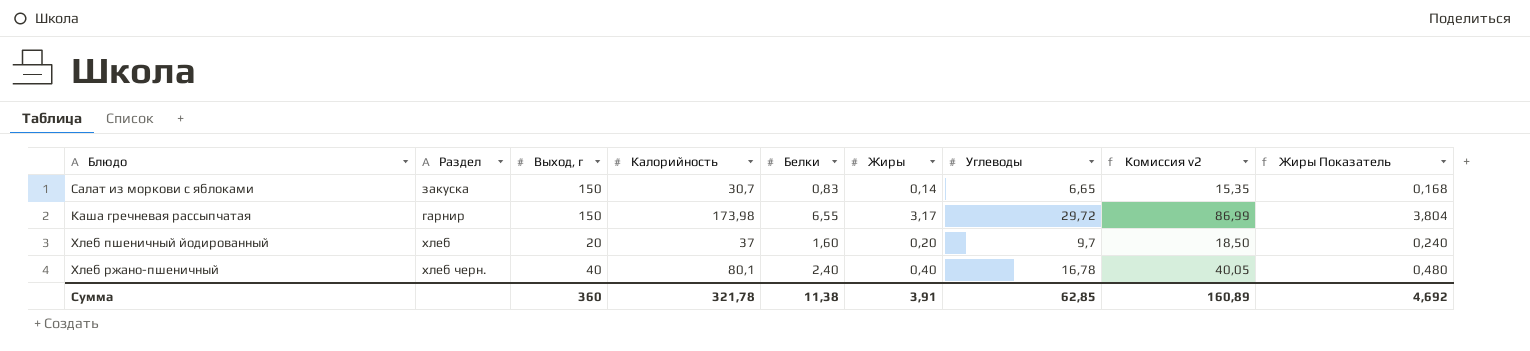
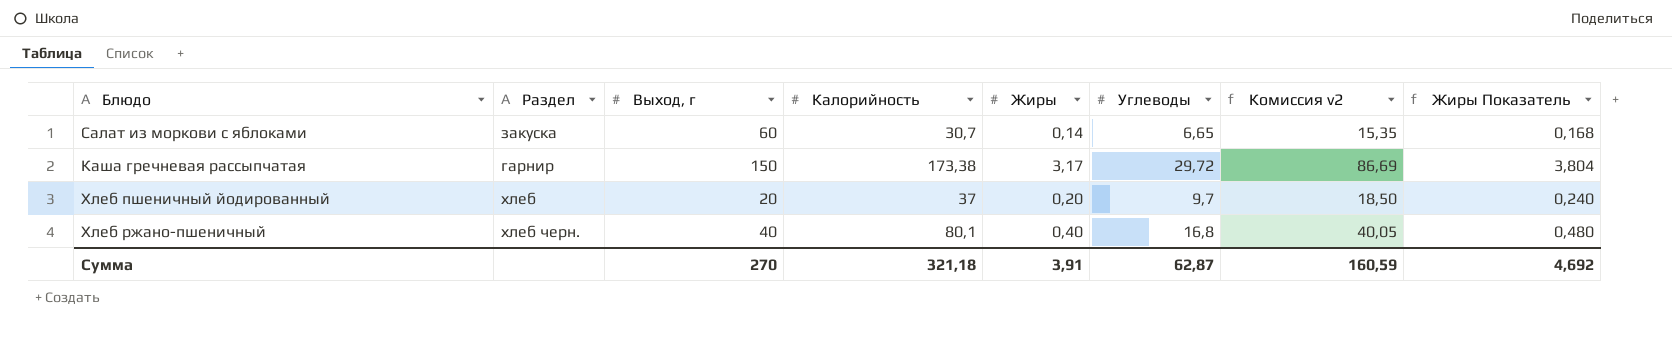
column Белки | position: 5 -> none
Салат из моркови с яблоками | Выход, г: 150 -> 60
Каша гречневая рассыпчатая | Калорийность: 173,98 -> 173,38
Каша гречневая рассыпчатая | Комиссия v2: 86,99 -> 86,69
Хлеб ржано-пшеничный | Углеводы: 16,78 -> 16,8
Сумма | Выход, г: 360 -> 270
Сумма | Калорийность: 321,78 -> 321,18
Сумма | Углеводы: 62,85 -> 62,87
Сумма | Комиссия v2: 160,89 -> 160,59

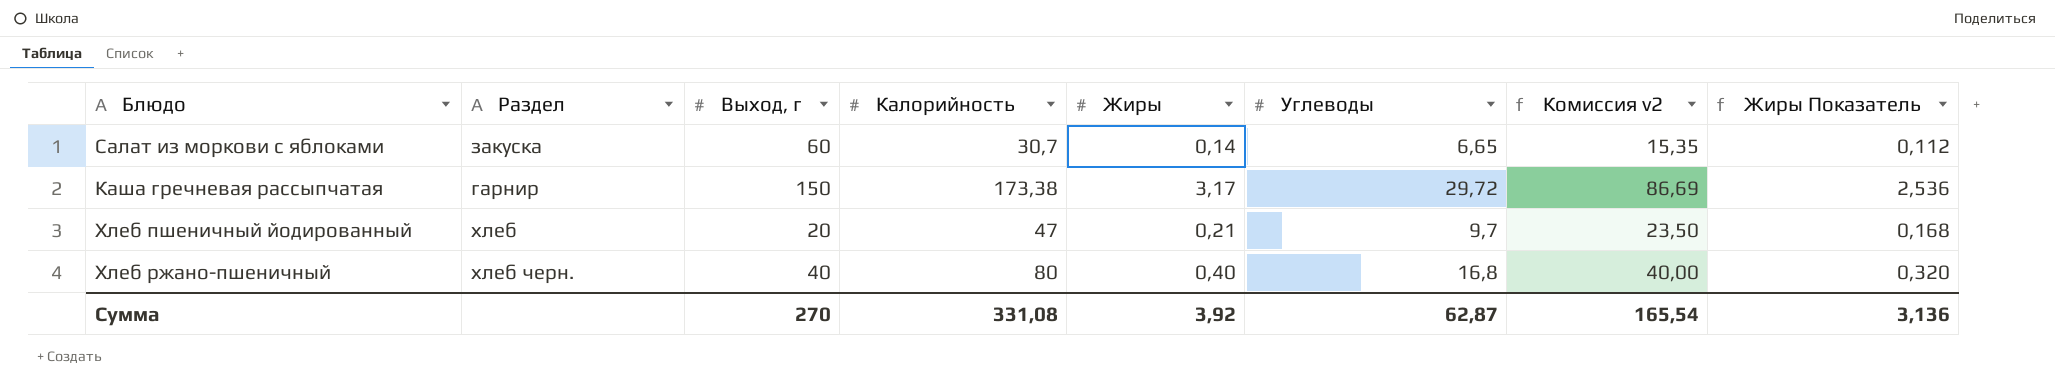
column Жиры Показатель | formula: [Жиры] * 1,2 -> [Жиры] * 0,8
Хлеб пшеничный йодированный | Калорийность: 37 -> 47
Хлеб пшеничный йодированный | Жиры: 0,20 -> 0,21
Хлеб пшеничный йодированный | Комиссия v2: 18,50 -> 23,50
Хлеб ржано-пшеничный | Калорийность: 80,1 -> 80
Хлеб ржано-пшеничный | Комиссия v2: 40,05 -> 40,00
Сумма | Калорийность: 321,18 -> 331,08
Сумма | Жиры: 3,91 -> 3,92
Сумма | Комиссия v2: 160,59 -> 165,54
Сумма | Жиры Показатель: 4,692 -> 3,136

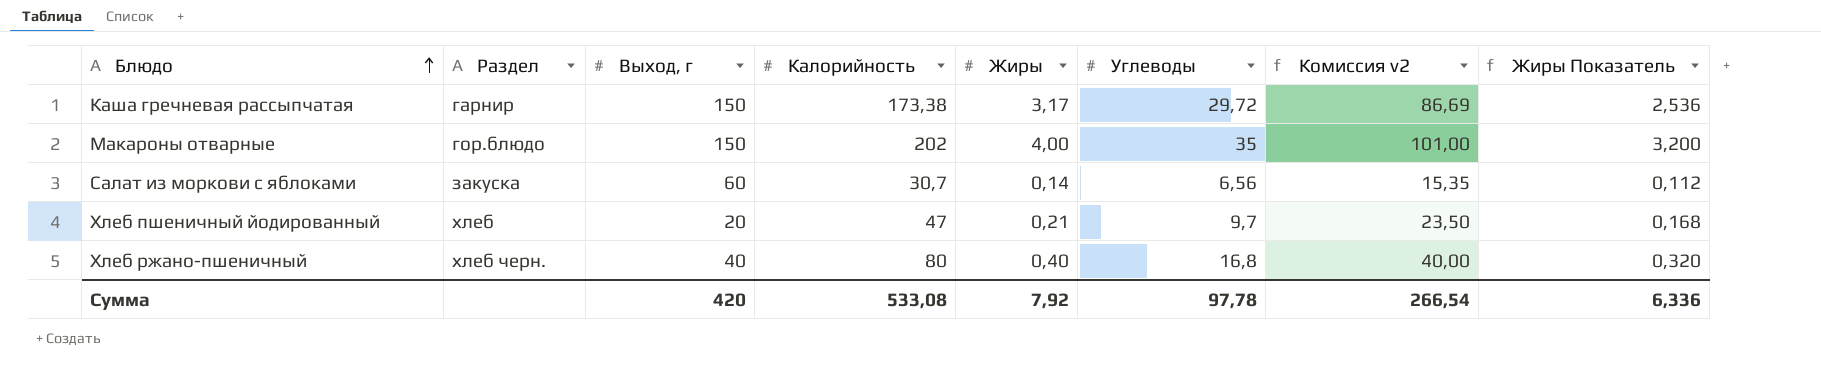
row order: none -> Блюдо ascending
row Макароны отварные: none -> гор.блюдо | 150 | 202 | 4,00 | 35 | 101,00 | 3,200
Салат из моркови с яблоками | Углеводы: 6,65 -> 6,56
Сумма | Выход, г: 270 -> 420
Сумма | Калорийность: 331,08 -> 533,08
Сумма | Жиры: 3,92 -> 7,92
Сумма | Углеводы: 62,87 -> 97,78
Сумма | Комиссия v2: 165,54 -> 266,54
Сумма | Жиры Показатель: 3,136 -> 6,336

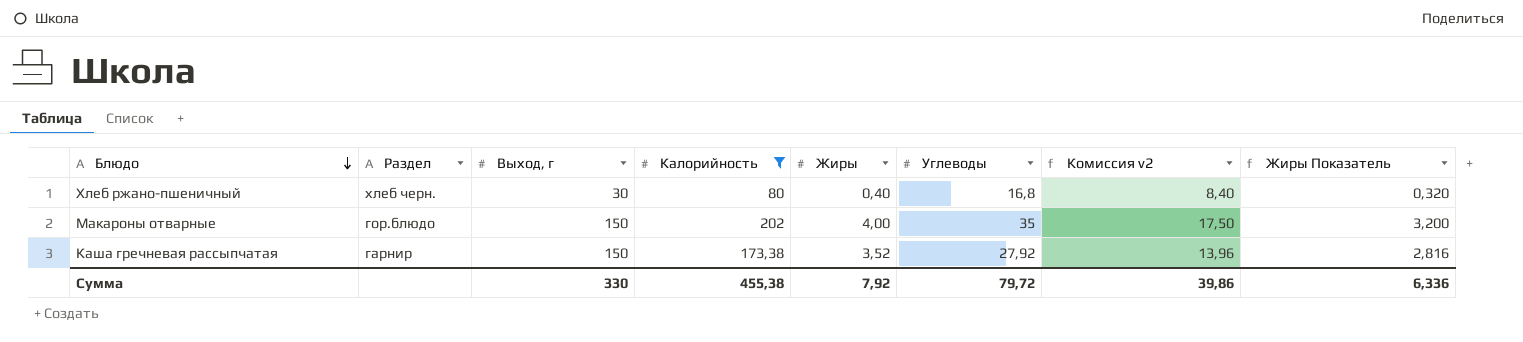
filter: none -> Калорийность >= 80
row order: Блюдо ascending -> Блюдо descending
column Комиссия v2 | formula: [Калорийность] * 0,5 -> [Углеводы] * 0,5
Хлеб ржано-пшеничный | Выход, г: 40 -> 30
Каша гречневая рассыпчатая | Жиры: 3,17 -> 3,52
Каша гречневая рассыпчатая | Углеводы: 29,72 -> 27,92
Каша гречневая рассыпчатая | Жиры Показатель: 2,536 -> 2,816
Сумма | Выход, г: 420 -> 330
Сумма | Калорийность: 533,08 -> 455,38
Сумма | Углеводы: 97,78 -> 79,72
Сумма | Комиссия v2: 266,54 -> 39,86

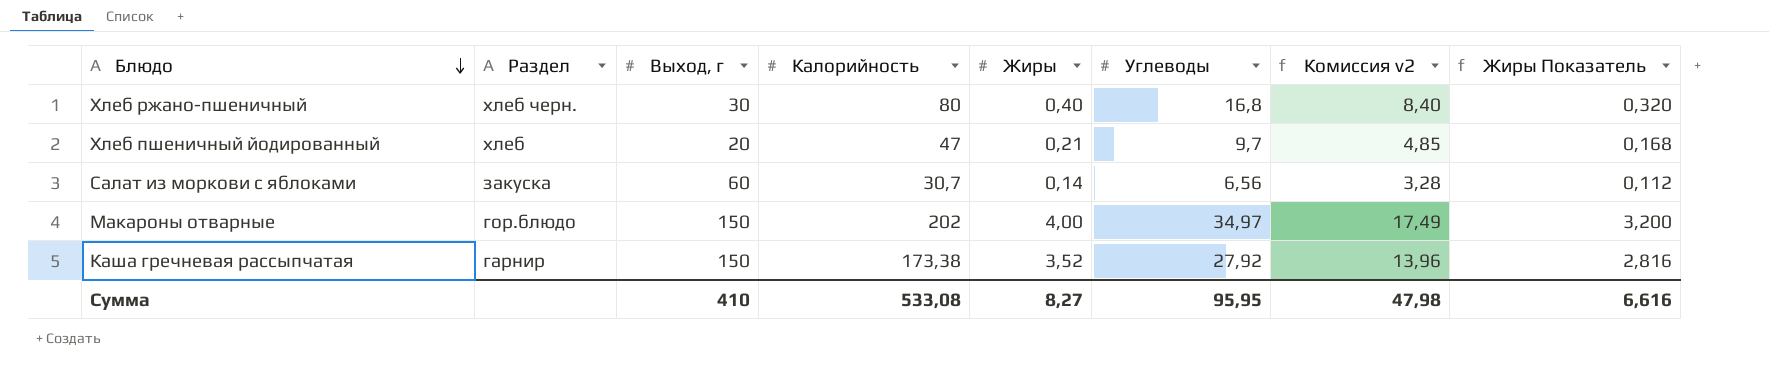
filter: Калорийность >= 80 -> none
Макароны отварные | Углеводы: 35 -> 34,97
Макароны отварные | Комиссия v2: 17,50 -> 17,49
Сумма | Выход, г: 330 -> 410
Сумма | Калорийность: 455,38 -> 533,08
Сумма | Жиры: 7,92 -> 8,27
Сумма | Углеводы: 79,72 -> 95,95
Сумма | Комиссия v2: 39,86 -> 47,98
Сумма | Жиры Показатель: 6,336 -> 6,616

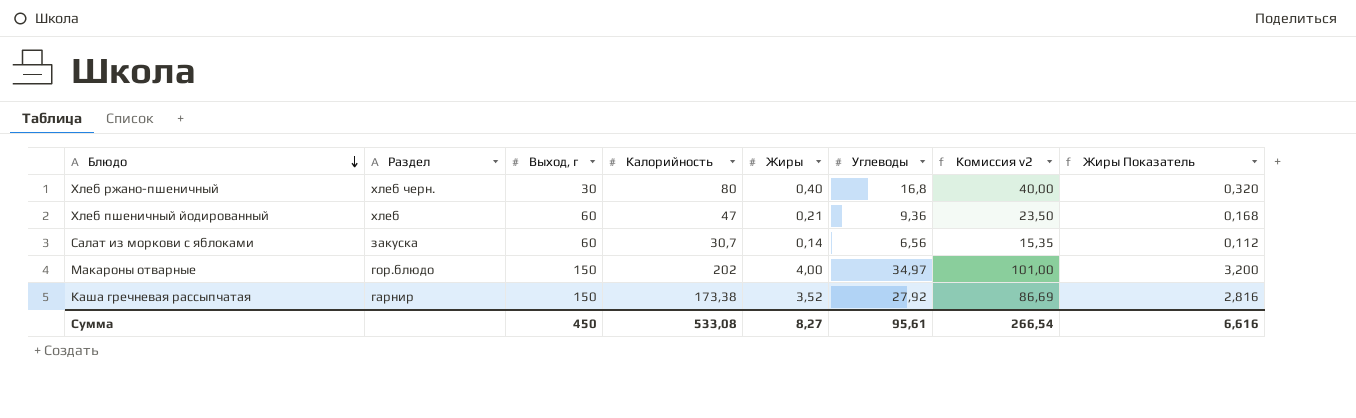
column Комиссия v2 | formula: [Углеводы] * 0,5 -> [Калорийность] * 0,5
Хлеб пшеничный йодированный | Выход, г: 20 -> 60
Хлеб пшеничный йодированный | Углеводы: 9,7 -> 9,36
Сумма | Выход, г: 410 -> 450
Сумма | Углеводы: 95,95 -> 95,61
Сумма | Комиссия v2: 47,98 -> 266,54

